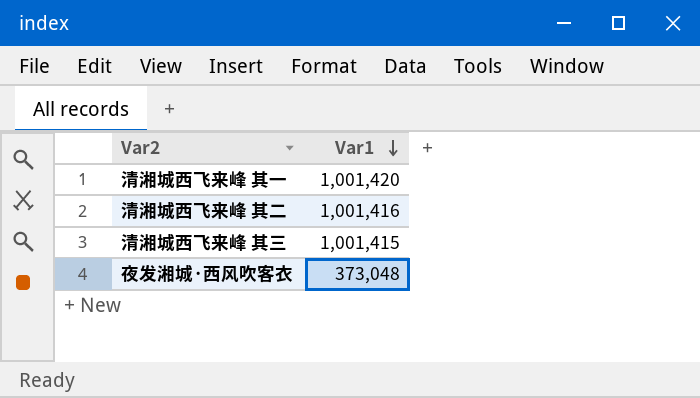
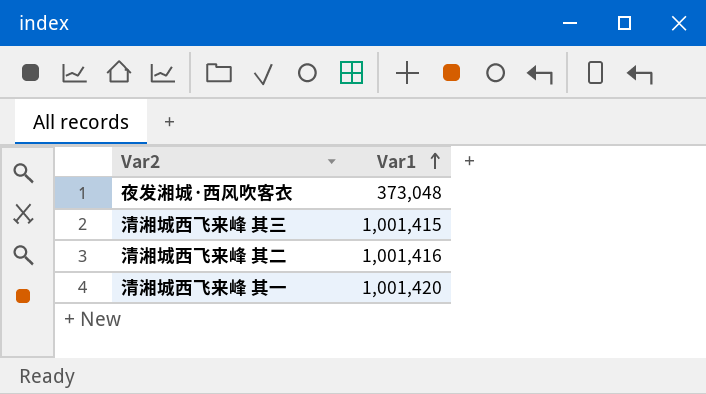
row order: Var1 descending -> Var1 ascending

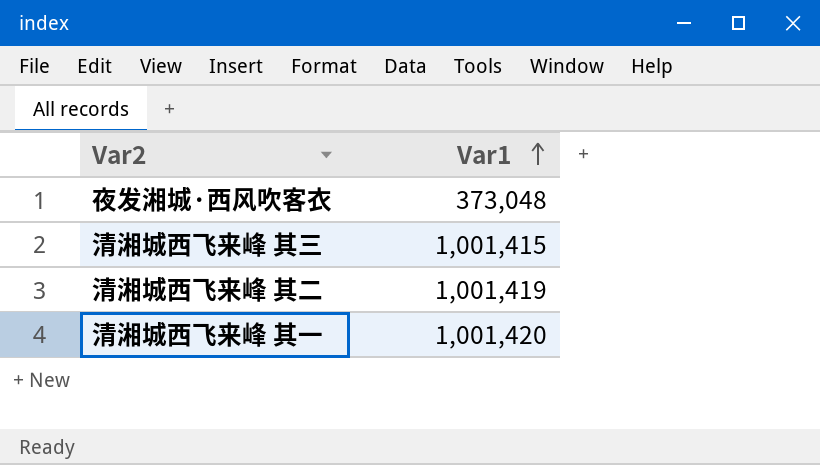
清湘城西飞来峰 其二 | Var1: 1,001,416 -> 1,001,419

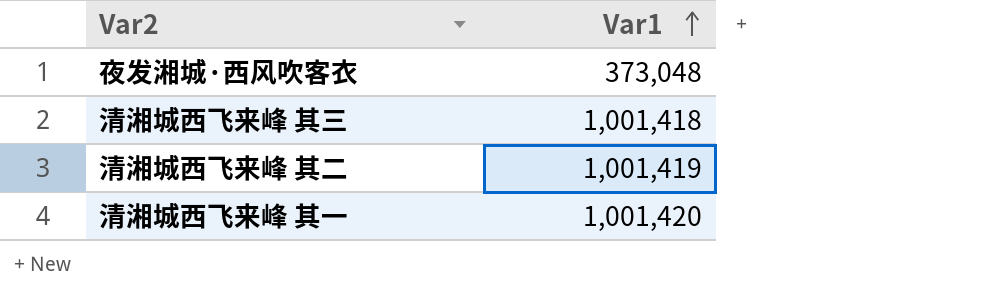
清湘城西飞来峰 其三 | Var1: 1,001,415 -> 1,001,418

